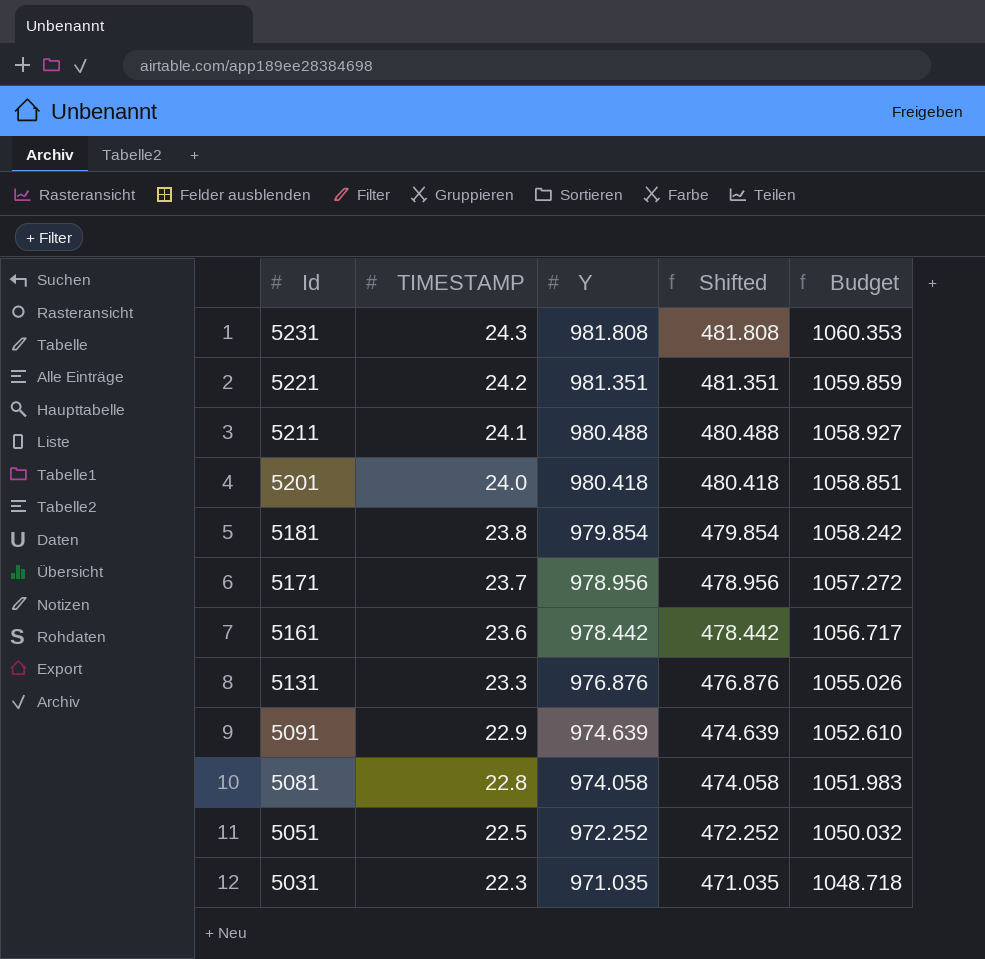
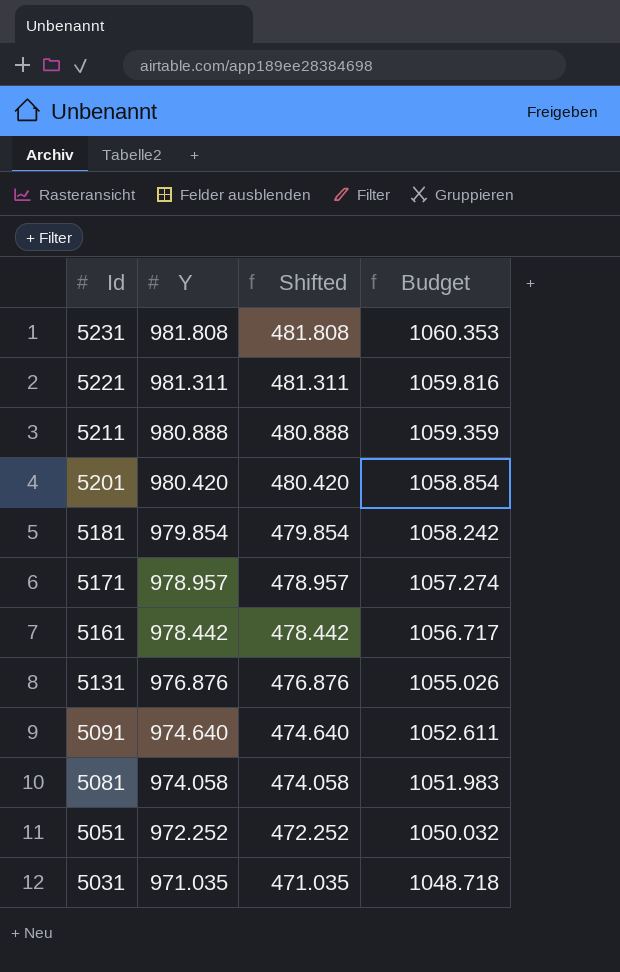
column TIMESTAMP | position: 2 -> none
5221 | Y: 981.351 -> 981.311
5221 | Shifted: 481.351 -> 481.311
5221 | Budget: 1059.859 -> 1059.816
5211 | Y: 980.488 -> 980.888
5211 | Shifted: 480.488 -> 480.888
5211 | Budget: 1058.927 -> 1059.359
5201 | Y: 980.418 -> 980.420
5201 | Shifted: 480.418 -> 480.420
5201 | Budget: 1058.851 -> 1058.854
5171 | Y: 978.956 -> 978.957
5171 | Shifted: 478.956 -> 478.957
5171 | Budget: 1057.272 -> 1057.274
5091 | Y: 974.639 -> 974.640
5091 | Shifted: 474.639 -> 474.640
5091 | Budget: 1052.610 -> 1052.611

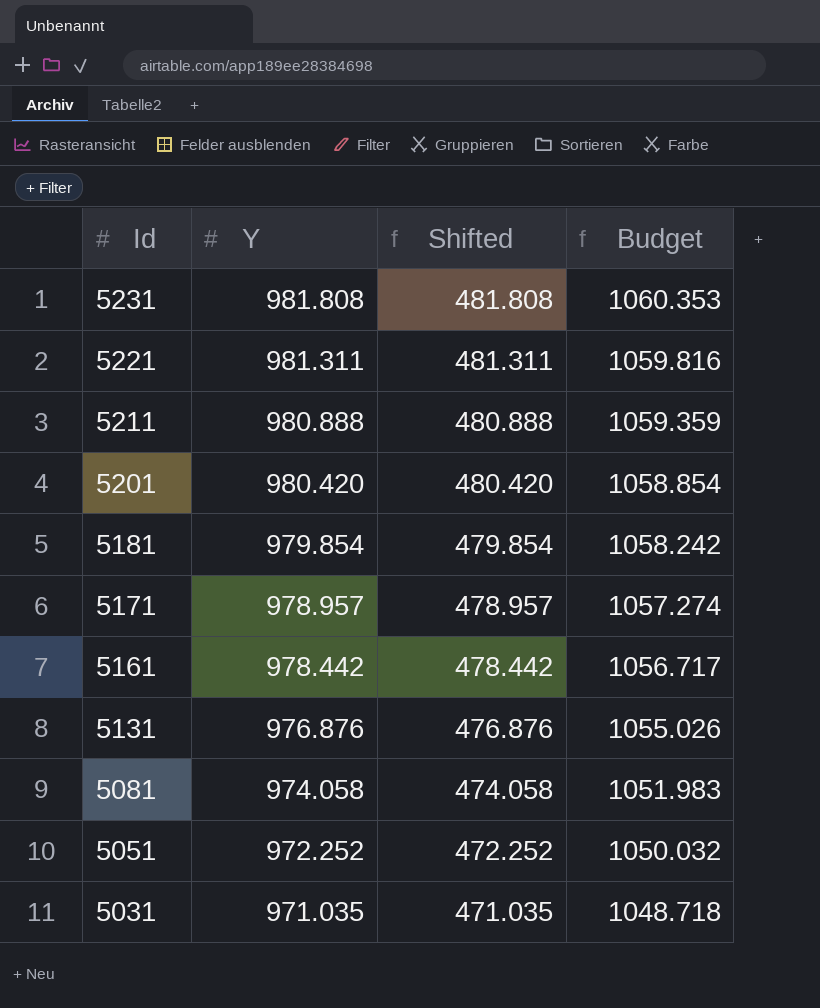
row 5091: 974.640 | 474.640 | 1052.611 -> none

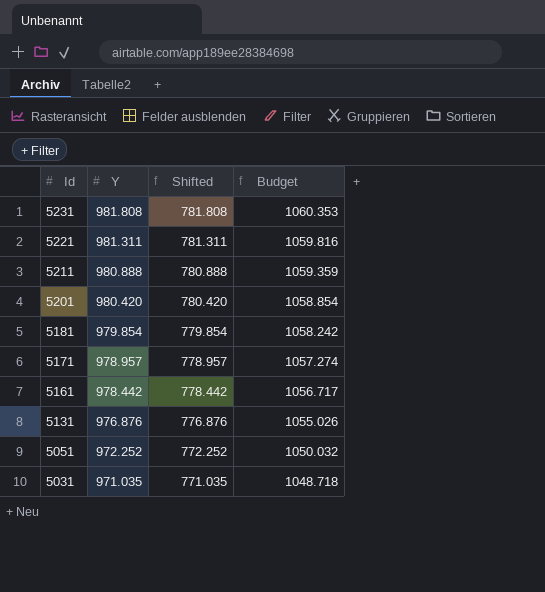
column Shifted | formula: [Y] - 500 -> [Y] - 200
row 5081: 974.058 | 474.058 | 1051.983 -> none

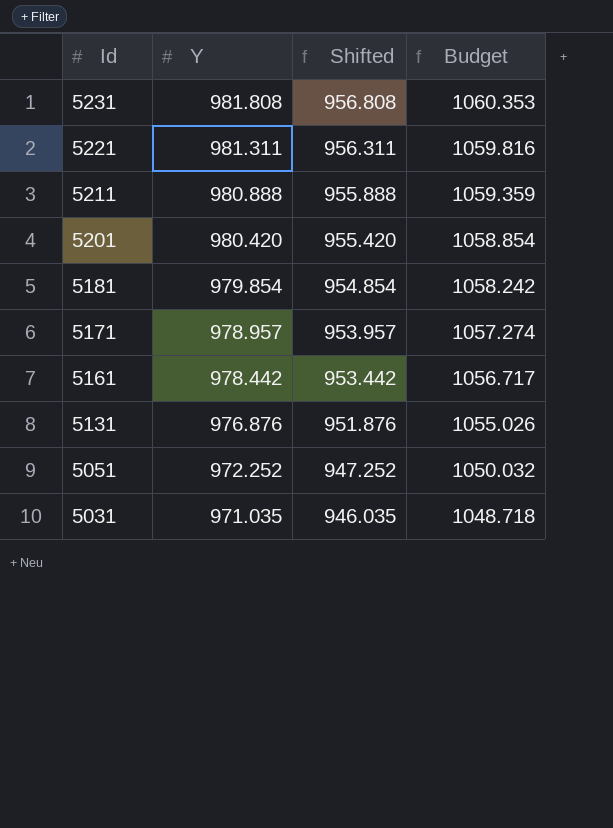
column Shifted | formula: [Y] - 200 -> [Y] - 25

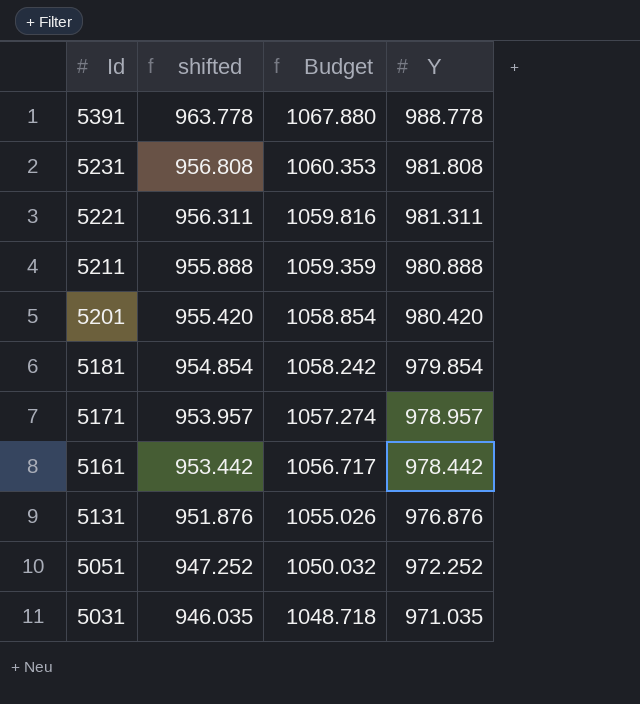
column name: Shifted -> shifted
column Y | position: 2 -> 4
row 5391: none -> 963.778 | 1067.880 | 988.778

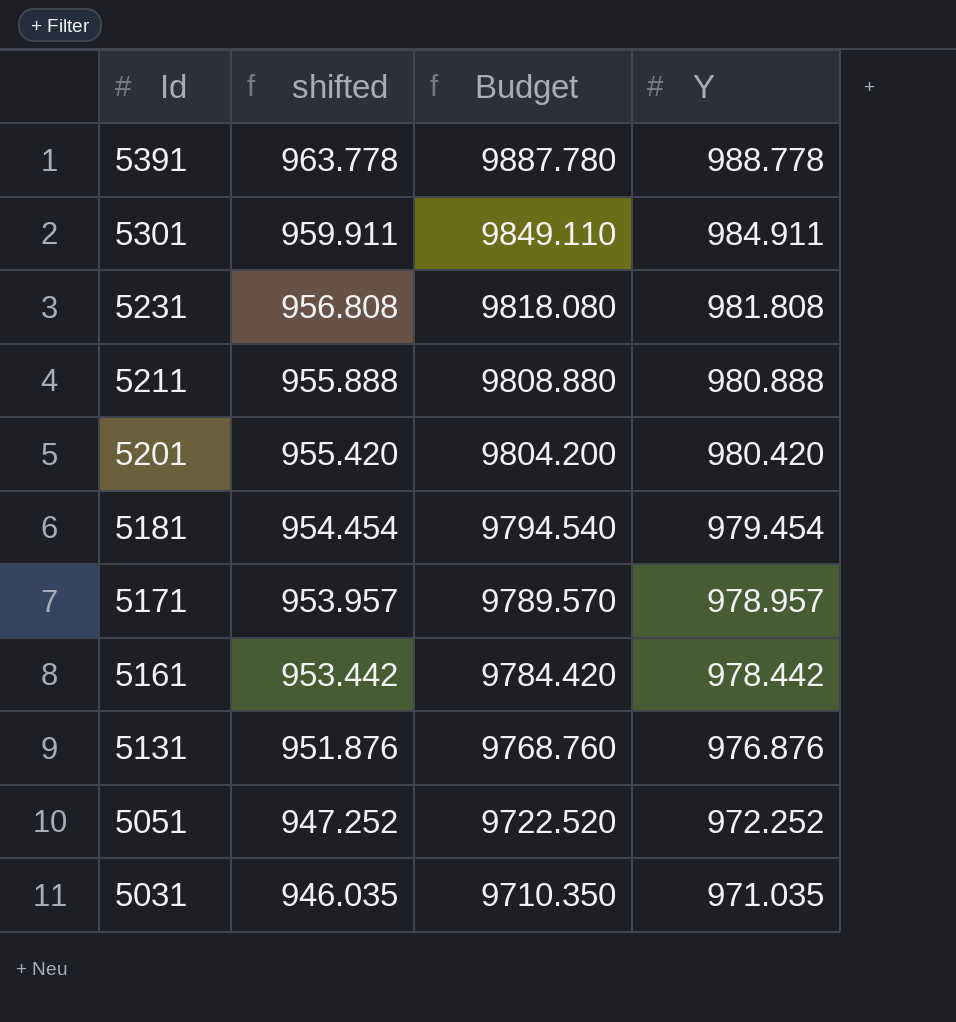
column Budget | formula: [Y] * 1.08 -> [Y] * 10
row 5221: 956.311 | 1059.816 | 981.311 -> none
row 5301: none -> 959.911 | 9849.110 | 984.911
5181 | shifted: 954.854 -> 954.454
5181 | Y: 979.854 -> 979.454

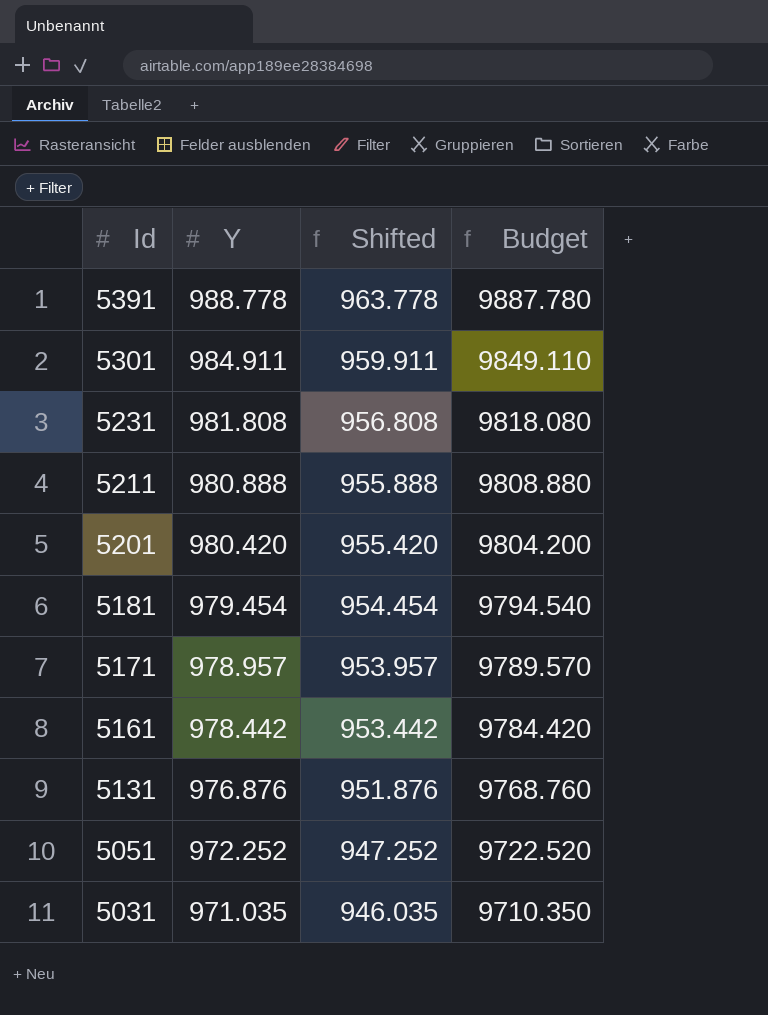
column Y | position: 4 -> 2
column name: shifted -> Shifted

